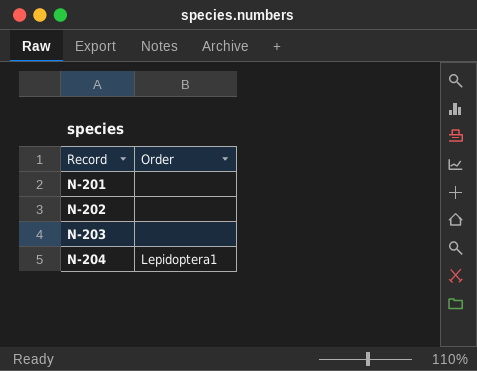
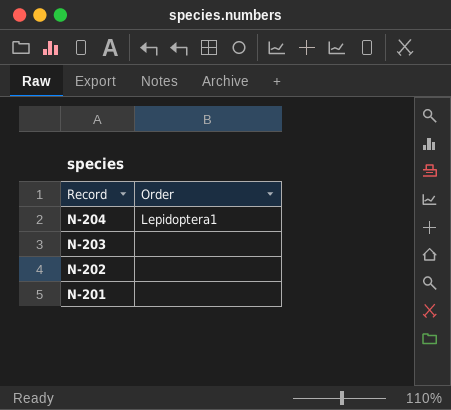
row order: Record ascending -> Record descending

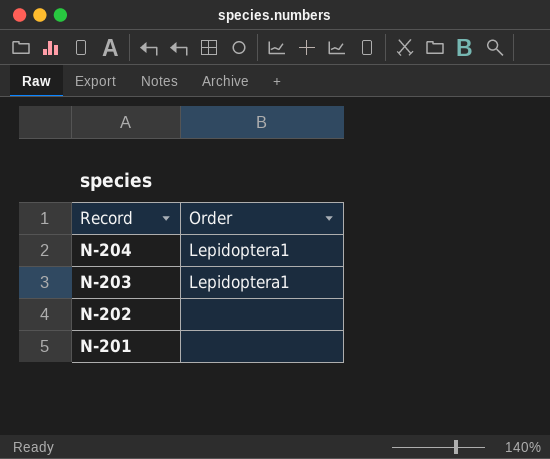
N-203 | Order: none -> Lepidoptera1

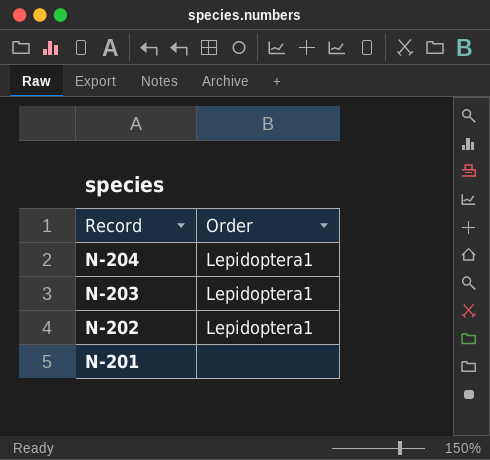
N-202 | Order: none -> Lepidoptera1

